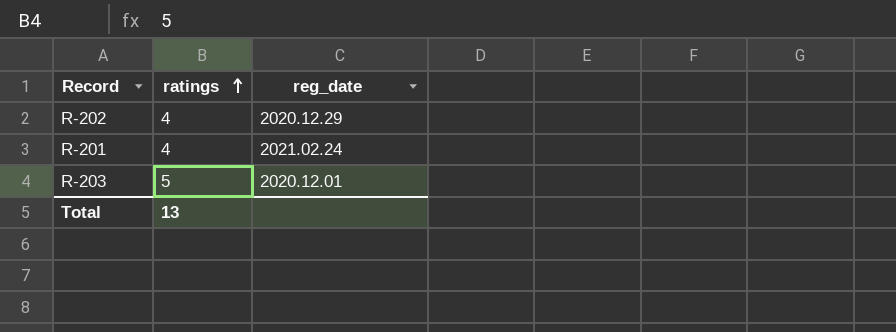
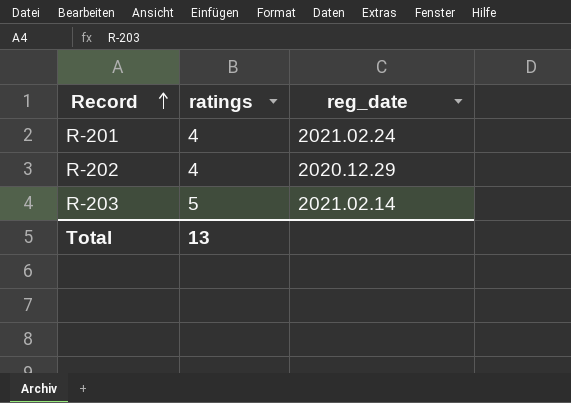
row order: ratings ascending -> Record ascending
R-203 | reg_date: 2020.12.01 -> 2021.02.14

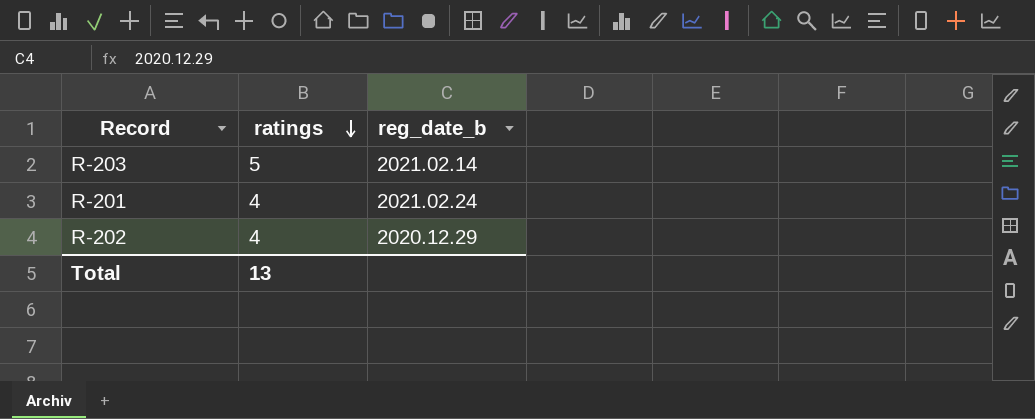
row order: Record ascending -> ratings descending
column name: reg_date -> reg_date_b

